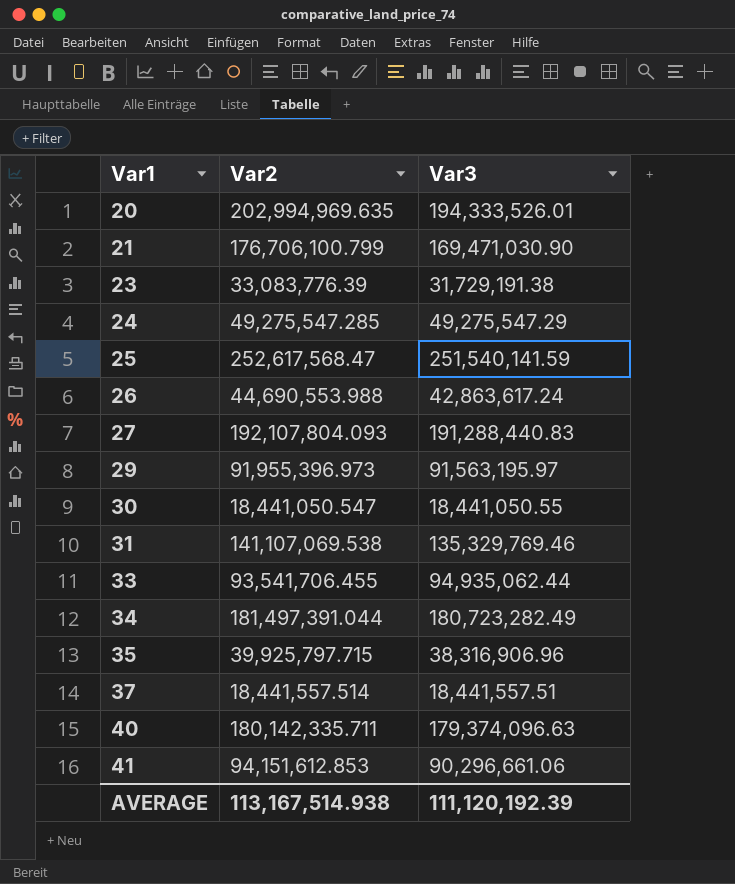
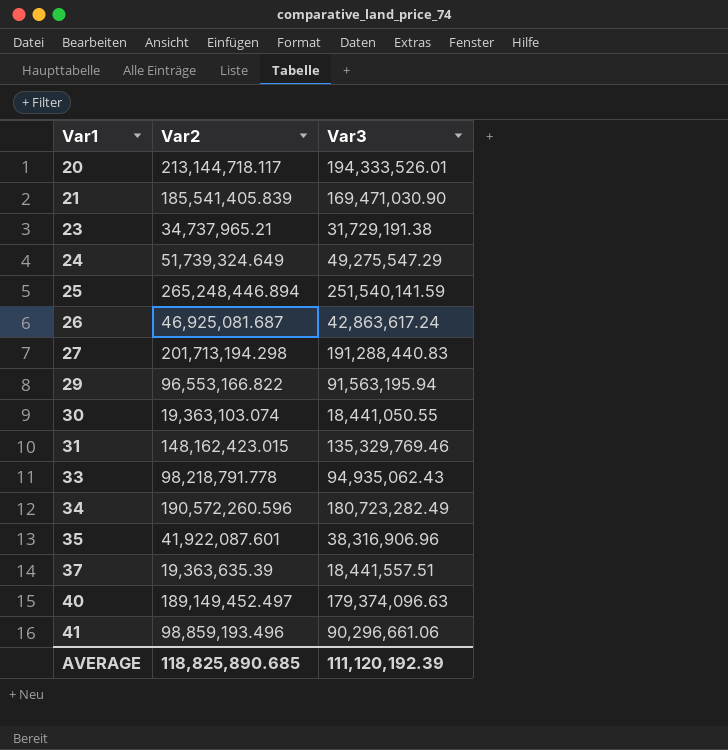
20 | Var2: 202,994,969.635 -> 213,144,718.117
21 | Var2: 176,706,100.799 -> 185,541,405.839
23 | Var2: 33,083,776.39 -> 34,737,965.21
24 | Var2: 49,275,547.285 -> 51,739,324.649
25 | Var2: 252,617,568.47 -> 265,248,446.894
26 | Var2: 44,690,553.988 -> 46,925,081.687
27 | Var2: 192,107,804.093 -> 201,713,194.298
29 | Var2: 91,955,396.973 -> 96,553,166.822
29 | Var3: 91,563,195.97 -> 91,563,195.94
30 | Var2: 18,441,050.547 -> 19,363,103.074
31 | Var2: 141,107,069.538 -> 148,162,423.015
33 | Var2: 93,541,706.455 -> 98,218,791.778
33 | Var3: 94,935,062.44 -> 94,935,062.43
34 | Var2: 181,497,391.044 -> 190,572,260.596
35 | Var2: 39,925,797.715 -> 41,922,087.601
37 | Var2: 18,441,557.514 -> 19,363,635.39
40 | Var2: 180,142,335.711 -> 189,149,452.497
41 | Var2: 94,151,612.853 -> 98,859,193.496
AVERAGE | Var2: 113,167,514.938 -> 118,825,890.685

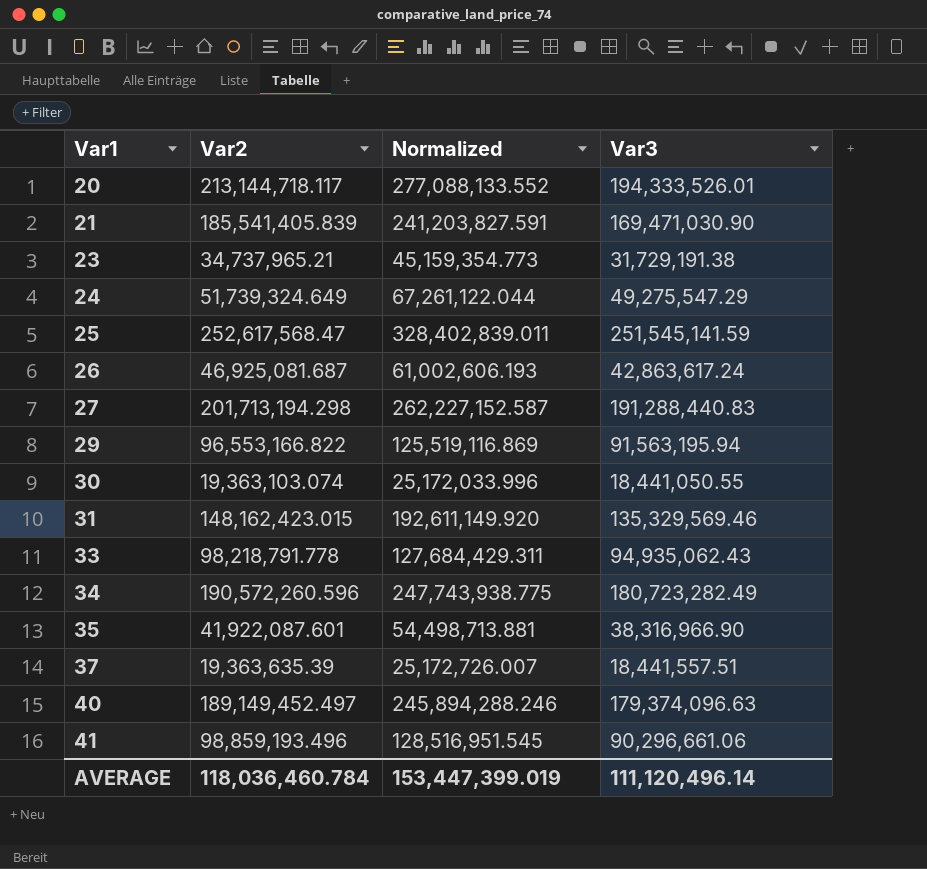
column Normalized | formula: none -> [Var2] * 1.3
25 | Var2: 265,248,446.894 -> 252,617,568.47
25 | Var3: 251,540,141.59 -> 251,545,141.59
31 | Var3: 135,329,769.46 -> 135,329,569.46
35 | Var3: 38,316,906.96 -> 38,316,966.90
AVERAGE | Var2: 118,825,890.685 -> 118,036,460.784
AVERAGE | Var3: 111,120,192.39 -> 111,120,496.14

